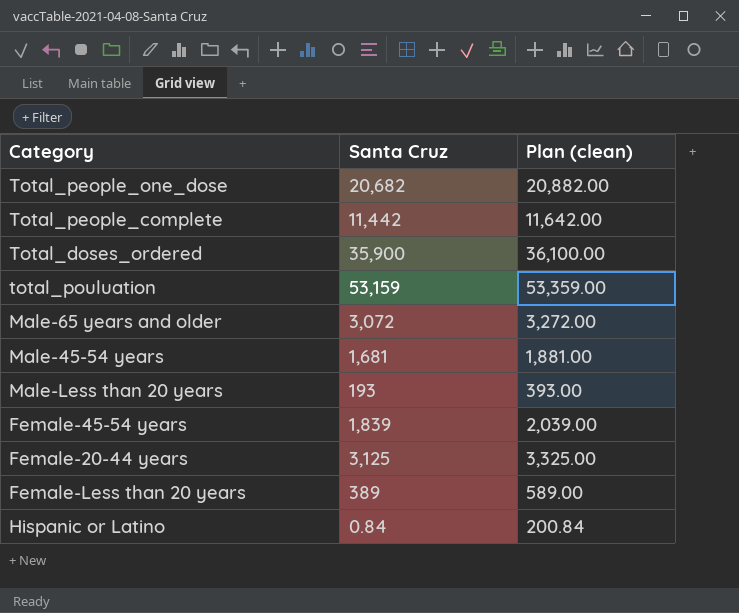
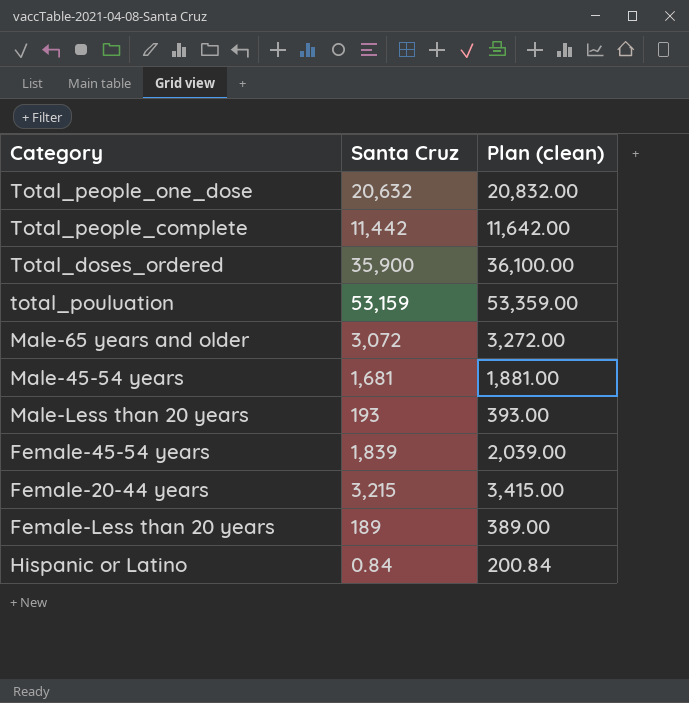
Total_people_one_dose | Santa Cruz: 20,682 -> 20,632
Total_people_one_dose | Plan (clean): 20,882.00 -> 20,832.00
Female-20-44 years | Santa Cruz: 3,125 -> 3,215
Female-20-44 years | Plan (clean): 3,325.00 -> 3,415.00
Female-Less than 20 years | Santa Cruz: 389 -> 189
Female-Less than 20 years | Plan (clean): 589.00 -> 389.00

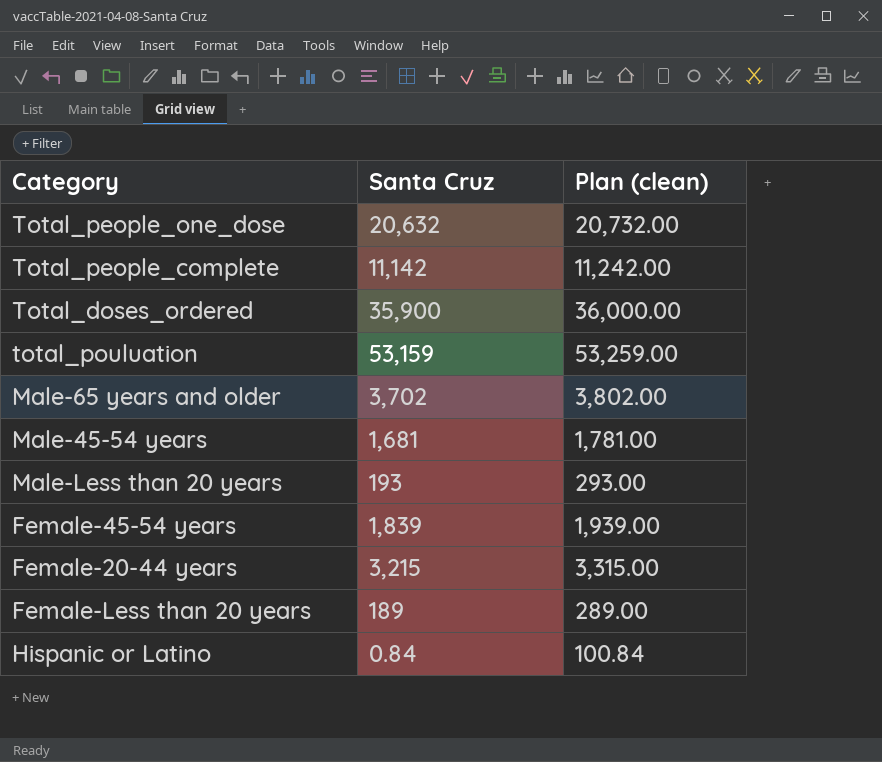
column Plan (clean) | formula: [Santa Cruz] + 200 -> [Santa Cruz] + 100
Total_people_complete | Santa Cruz: 11,442 -> 11,142
Male-65 years and older | Santa Cruz: 3,072 -> 3,702

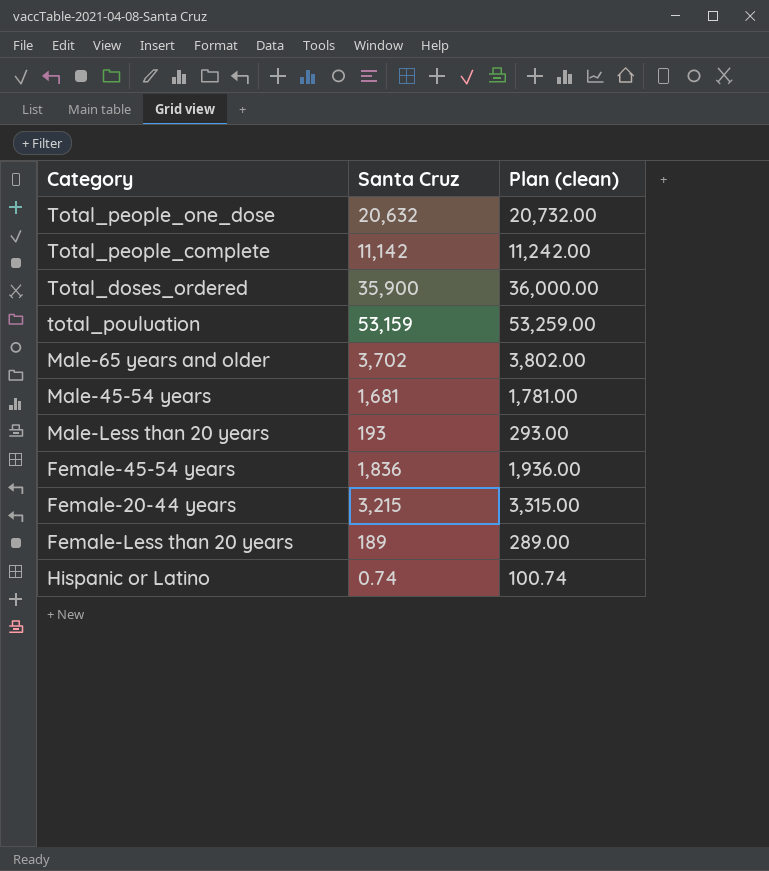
Female-45-54 years | Santa Cruz: 1,839 -> 1,836
Female-45-54 years | Plan (clean): 1,939.00 -> 1,936.00
Hispanic or Latino | Santa Cruz: 0.84 -> 0.74
Hispanic or Latino | Plan (clean): 100.84 -> 100.74

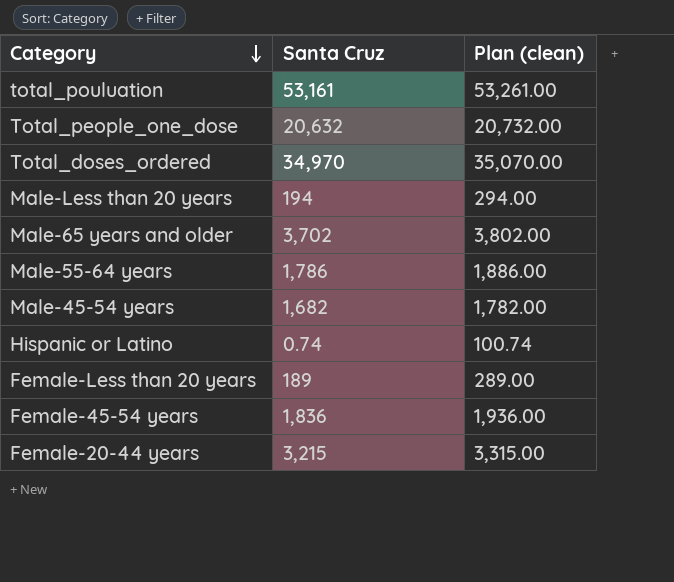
row order: none -> Category descending
row Total_people_complete: 11,142 | 11,242.00 -> none
total_pouluation | Santa Cruz: 53,159 -> 53,161
total_pouluation | Plan (clean): 53,259.00 -> 53,261.00
Total_doses_ordered | Santa Cruz: 35,900 -> 34,970
Total_doses_ordered | Plan (clean): 36,000.00 -> 35,070.00
Male-Less than 20 years | Santa Cruz: 193 -> 194
Male-Less than 20 years | Plan (clean): 293.00 -> 294.00
row Male-55-64 years: none -> 1,786 | 1,886.00
Male-45-54 years | Santa Cruz: 1,681 -> 1,682
Male-45-54 years | Plan (clean): 1,781.00 -> 1,782.00

